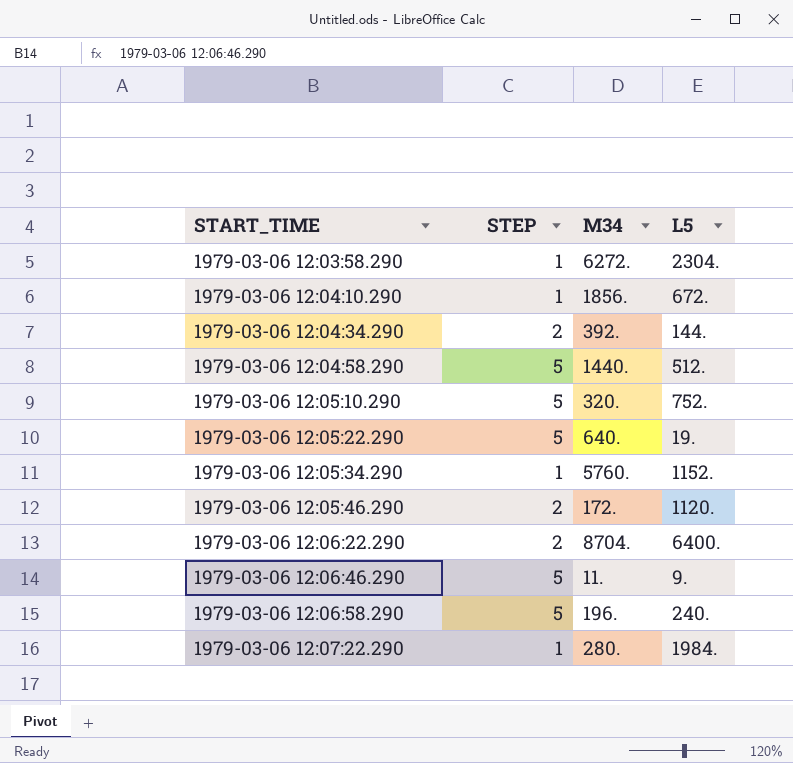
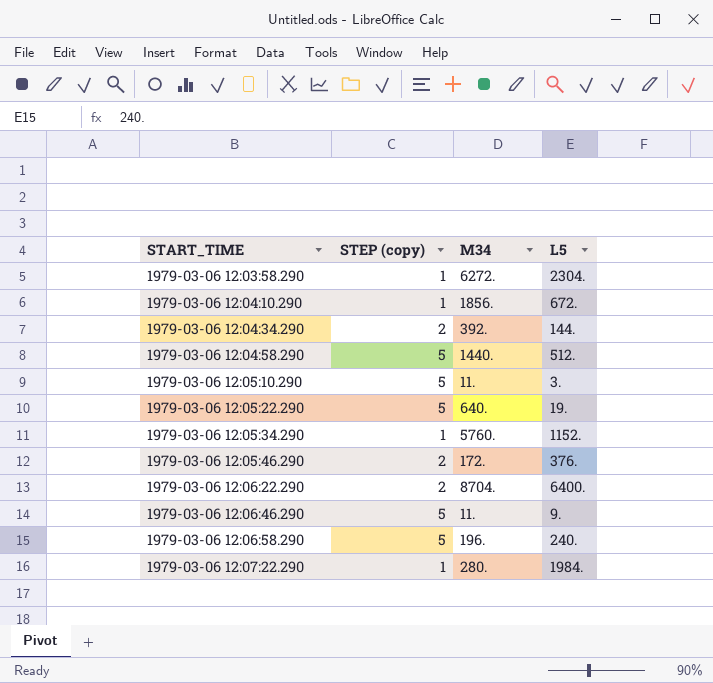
column name: STEP -> STEP (copy)
1979-03-06 12:05:10.290 | M34: 320. -> 11.
1979-03-06 12:05:10.290 | L5: 752. -> 3.
1979-03-06 12:05:46.290 | L5: 1120. -> 376.

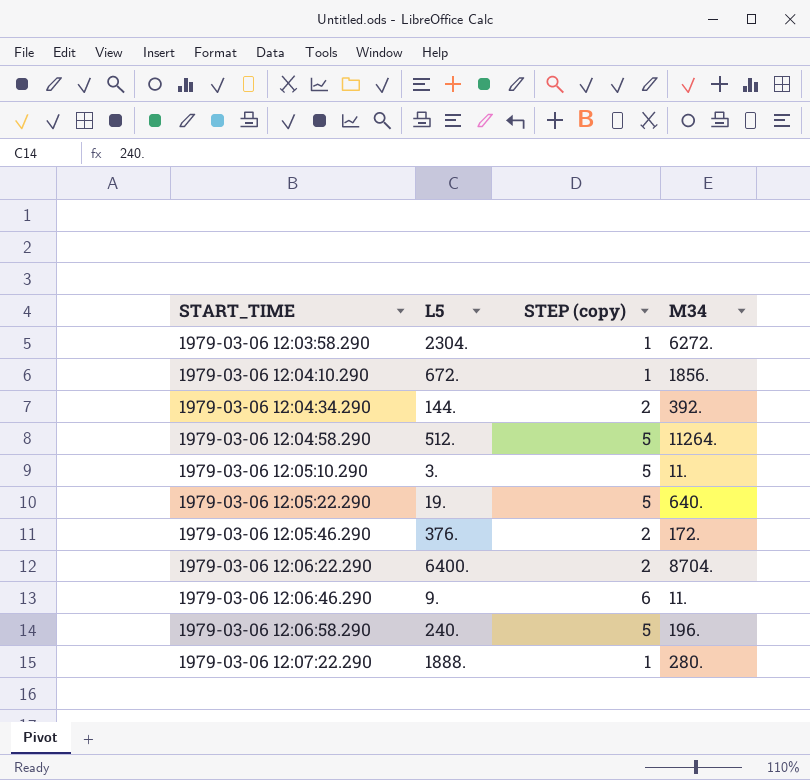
column L5 | position: 4 -> 2
row 1979-03-06 12:05:34.290: 1 | 5760. | 1152. -> none
1979-03-06 12:04:58.290 | M34: 1440. -> 11264.
1979-03-06 12:06:46.290 | STEP (copy): 5 -> 6
1979-03-06 12:07:22.290 | L5: 1984. -> 1888.

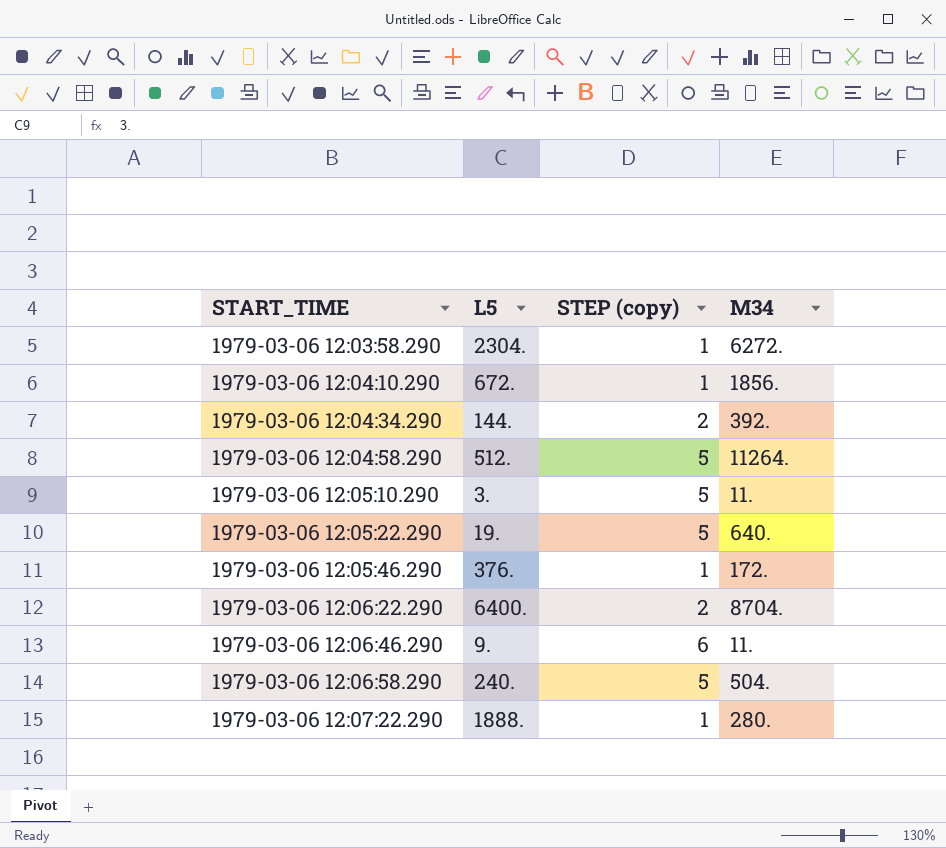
1979-03-06 12:05:46.290 | STEP (copy): 2 -> 1
1979-03-06 12:06:58.290 | M34: 196. -> 504.

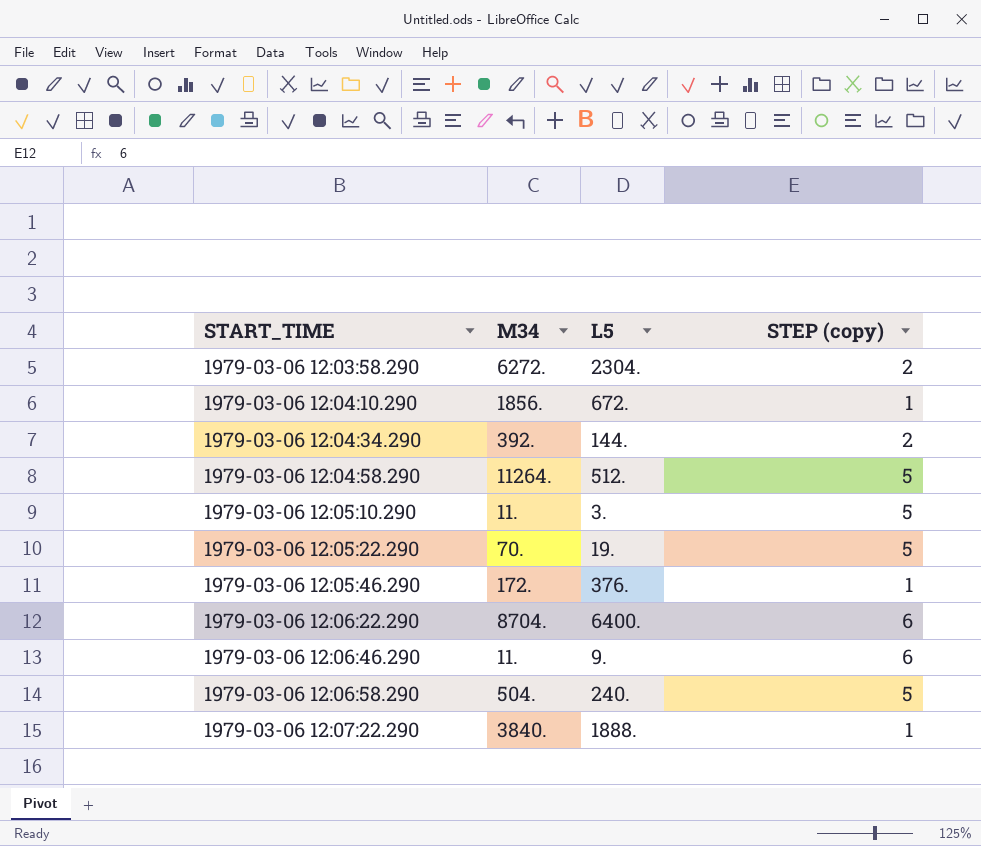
column M34 | position: 4 -> 2
1979-03-06 12:03:58.290 | STEP (copy): 1 -> 2
1979-03-06 12:05:22.290 | M34: 640. -> 70.
1979-03-06 12:06:22.290 | STEP (copy): 2 -> 6
1979-03-06 12:07:22.290 | M34: 280. -> 3840.

